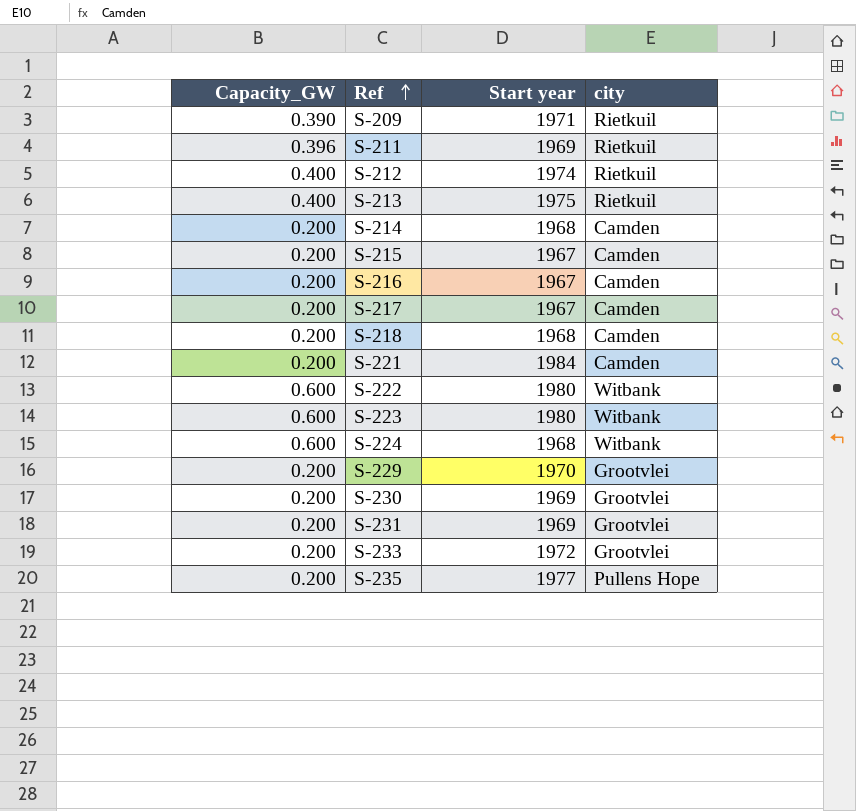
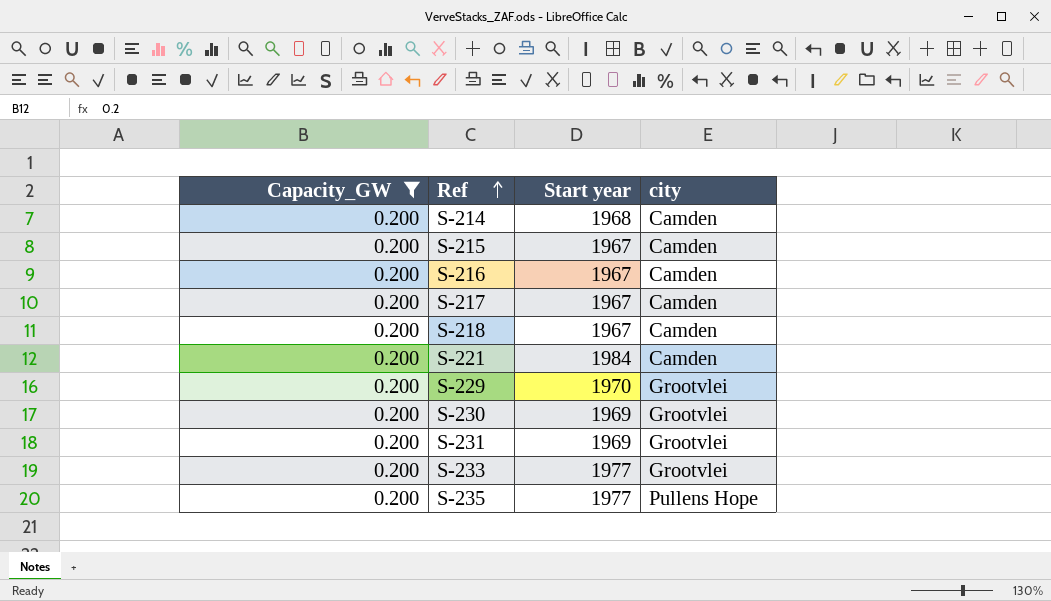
filter: none -> Capacity_GW = 0.200
S-218 | Start year: 1968 -> 1967
S-233 | Start year: 1972 -> 1977

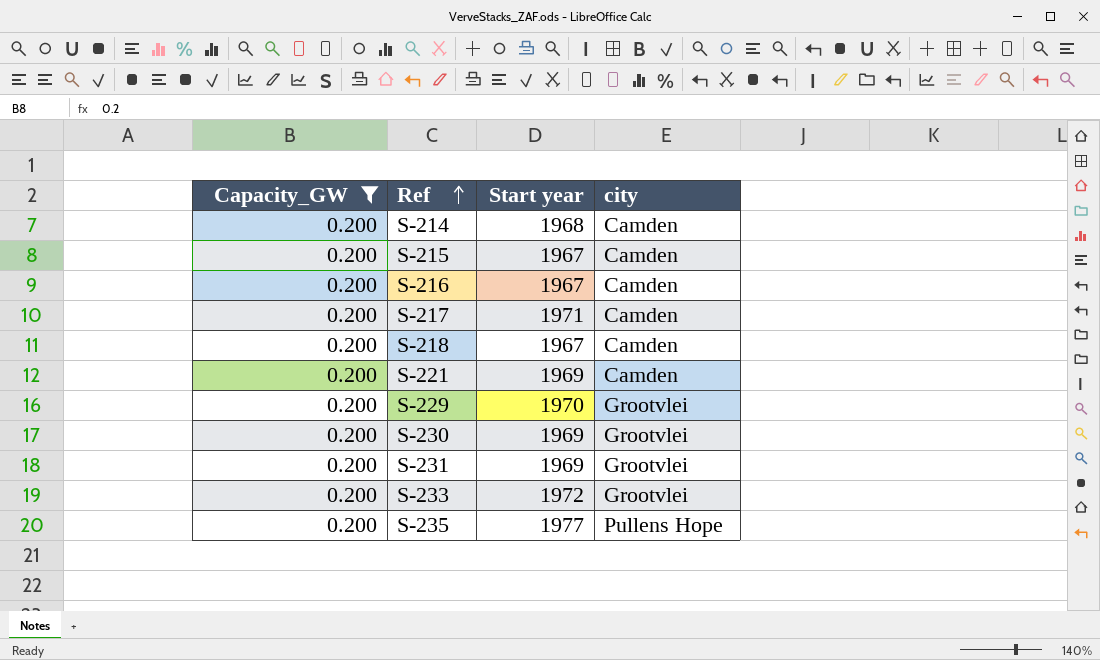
S-217 | Start year: 1967 -> 1971
S-221 | Start year: 1984 -> 1969
S-233 | Start year: 1977 -> 1972

